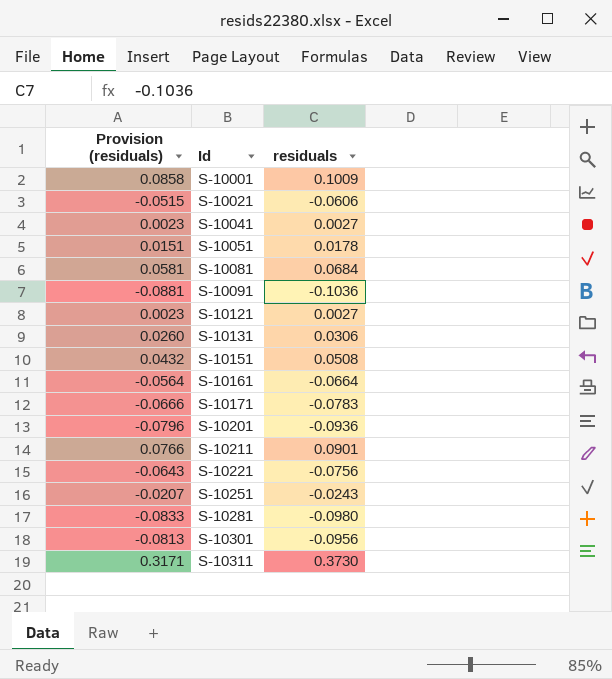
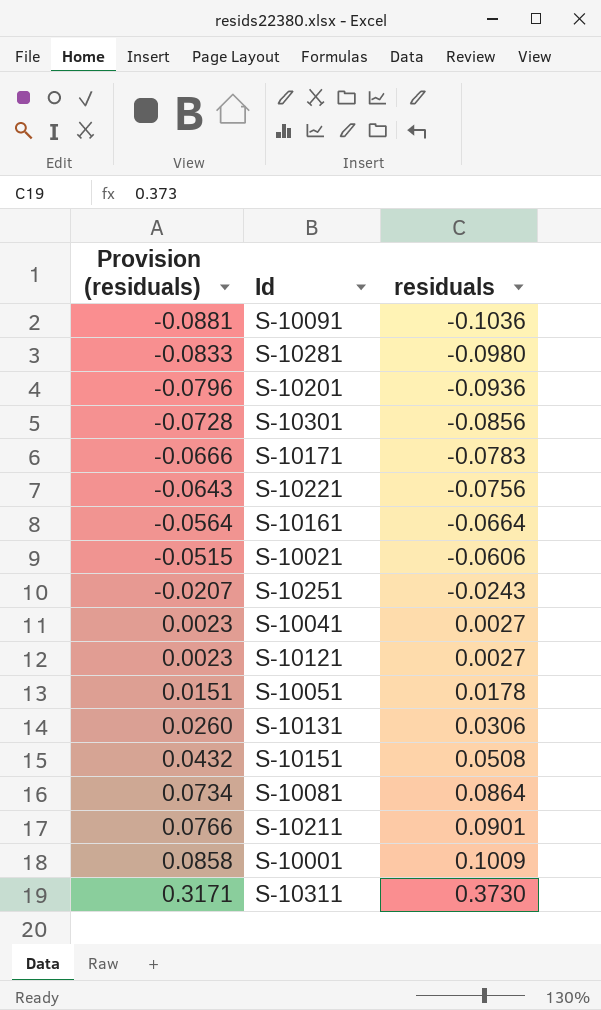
row order: Id ascending -> Provision (residuals) ascending
S-10301 | Provision (residuals): -0.0813 -> -0.0728
S-10301 | residuals: -0.0956 -> -0.0856
S-10081 | Provision (residuals): 0.0581 -> 0.0734
S-10081 | residuals: 0.0684 -> 0.0864

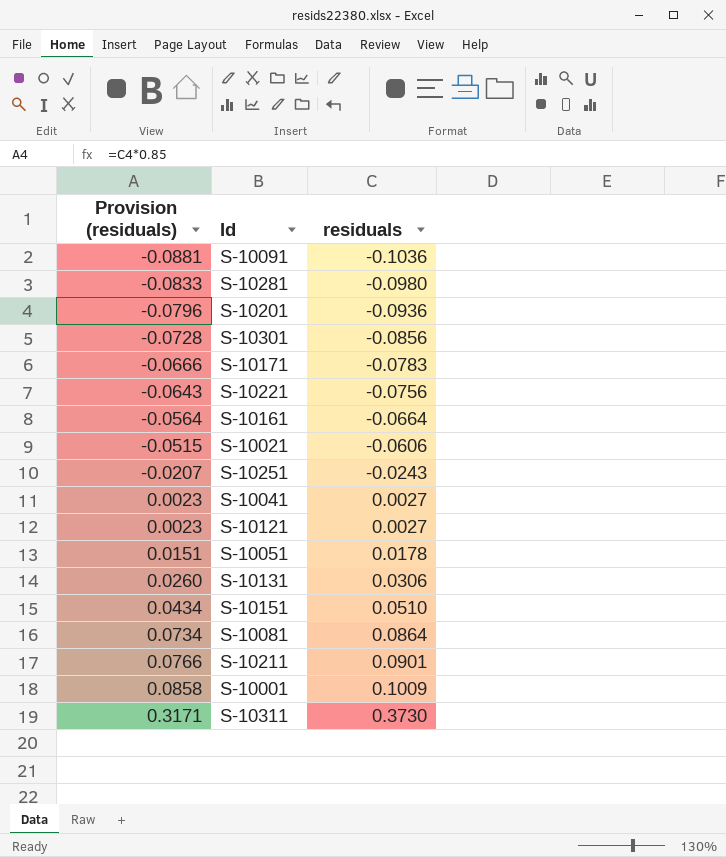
S-10151 | Provision (residuals): 0.0432 -> 0.0434
S-10151 | residuals: 0.0508 -> 0.0510

